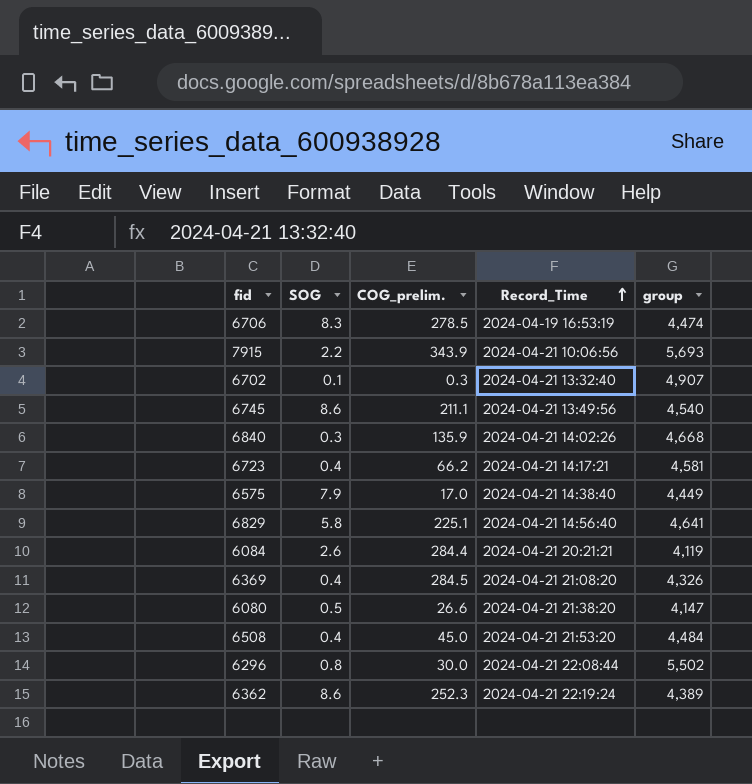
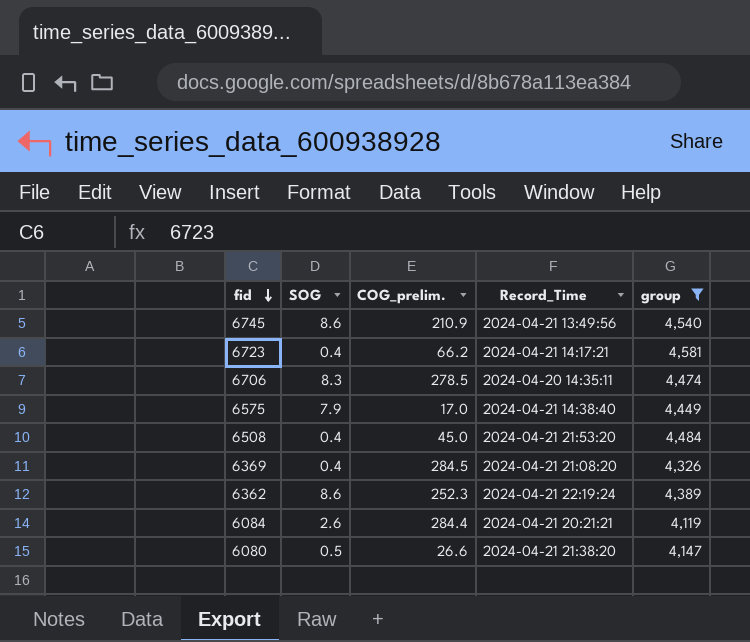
filter: none -> group <= 4,581
row order: Record_Time ascending -> fid descending
6745 | COG_prelim.: 211.1 -> 210.9
6706 | Record_Time: 2024-04-19 16:53:19 -> 2024-04-20 14:35:11

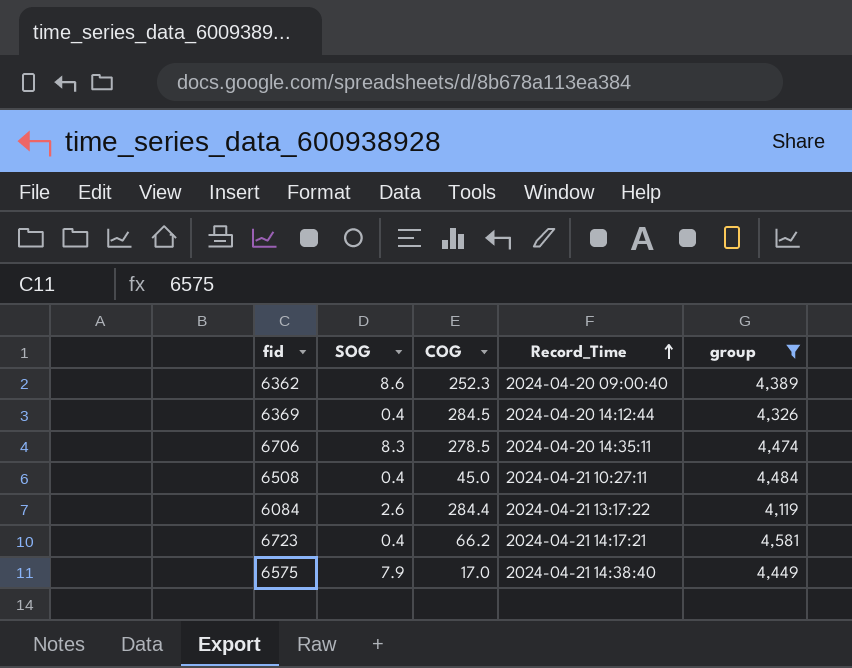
row order: fid descending -> Record_Time ascending
column name: COG_prelim. -> COG
row 6745: 8.6 | 210.9 | 2024-04-21 13:49:56 | 4,540 -> none
row 6080: 0.5 | 26.6 | 2024-04-21 21:38:20 | 4,147 -> none
6362 | Record_Time: 2024-04-21 22:19:24 -> 2024-04-20 09:00:40
6369 | Record_Time: 2024-04-21 21:08:20 -> 2024-04-20 14:12:44
6508 | Record_Time: 2024-04-21 21:53:20 -> 2024-04-21 10:27:11
6084 | Record_Time: 2024-04-21 20:21:21 -> 2024-04-21 13:17:22

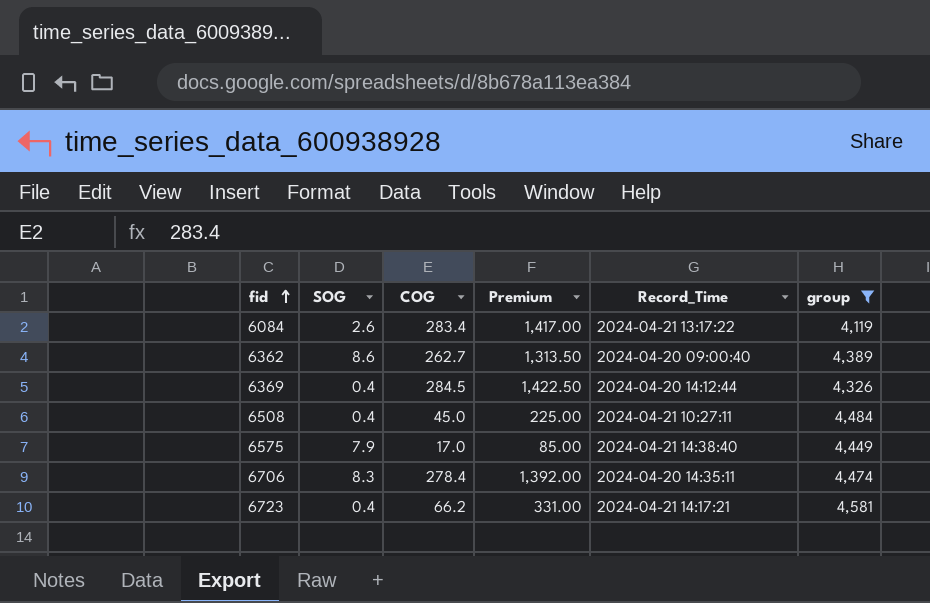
row order: Record_Time ascending -> fid ascending
column Premium | formula: none -> [COG] * 5
6084 | COG: 284.4 -> 283.4
6362 | COG: 252.3 -> 262.7
6706 | COG: 278.5 -> 278.4

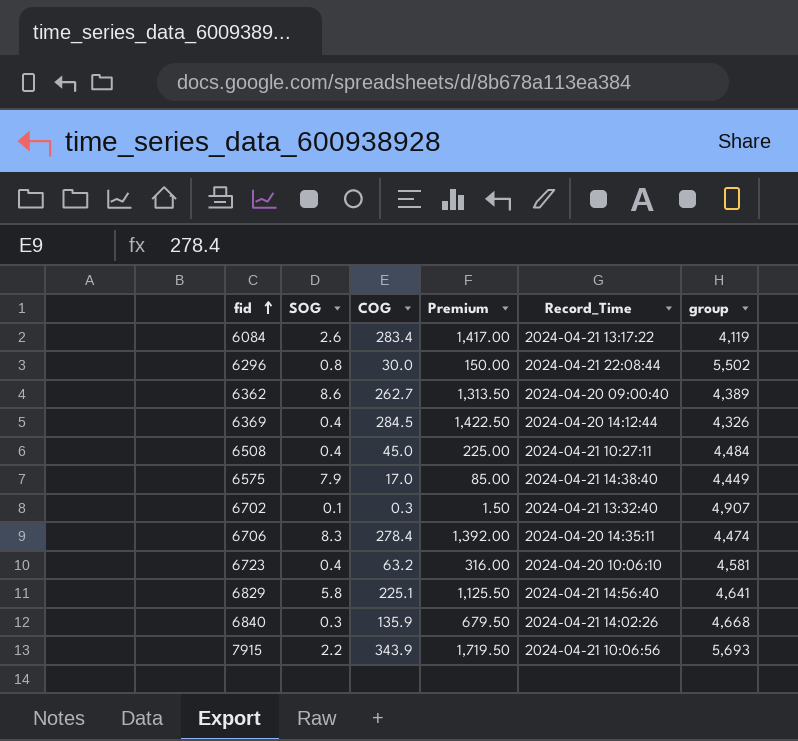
filter: group <= 4,581 -> none
6723 | COG: 66.2 -> 63.2
6723 | Premium: 331.00 -> 316.00
6723 | Record_Time: 2024-04-21 14:17:21 -> 2024-04-20 10:06:10

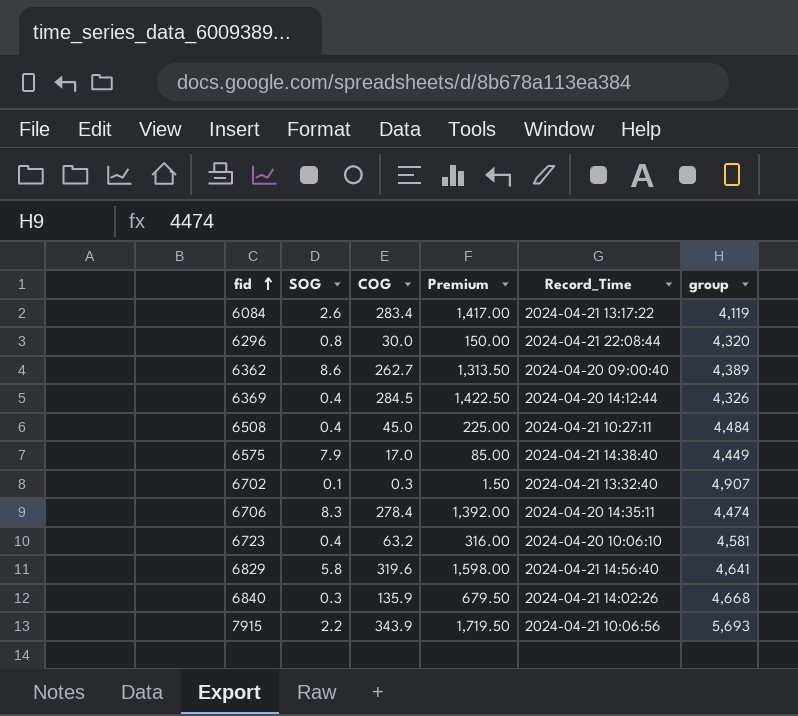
6296 | group: 5,502 -> 4,320
6829 | COG: 225.1 -> 319.6
6829 | Premium: 1,125.50 -> 1,598.00

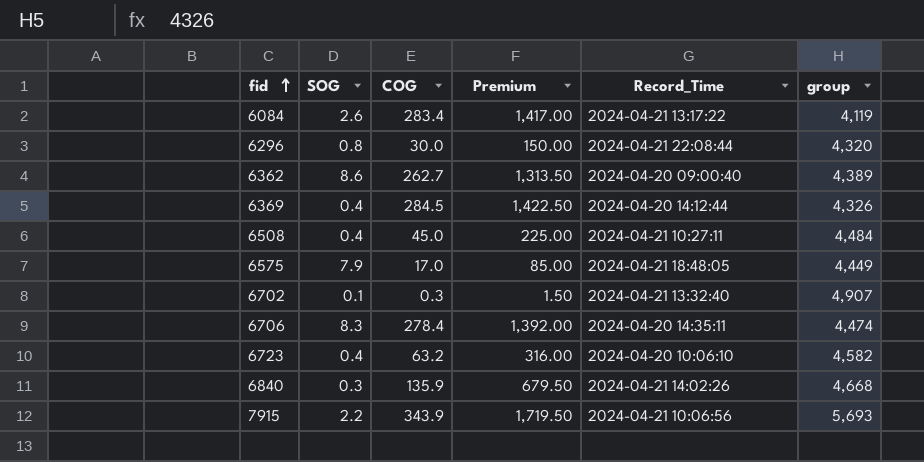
row 6829: 5.8 | 319.6 | 1,598.00 | 2024-04-21 14:56:40 | 4,641 -> none
6575 | Record_Time: 2024-04-21 14:38:40 -> 2024-04-21 18:48:05
6723 | group: 4,581 -> 4,582

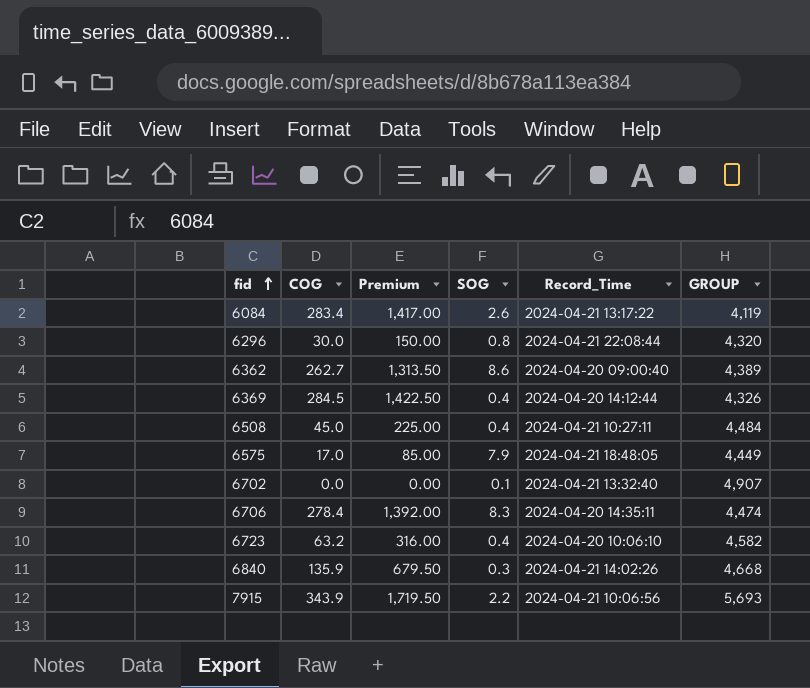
column SOG | position: 2 -> 4
column name: group -> GROUP
6702 | COG: 0.3 -> 0.0
6702 | Premium: 1.50 -> 0.00

